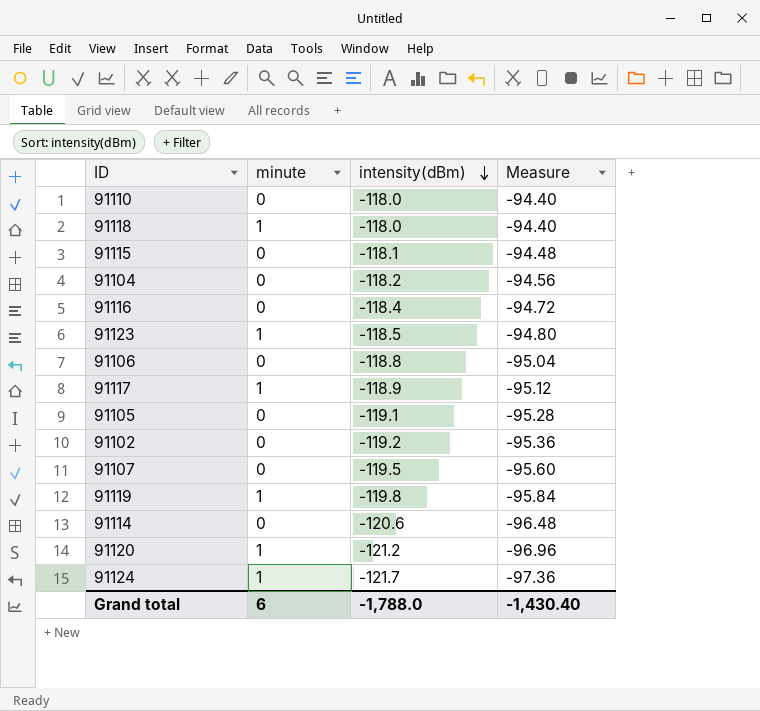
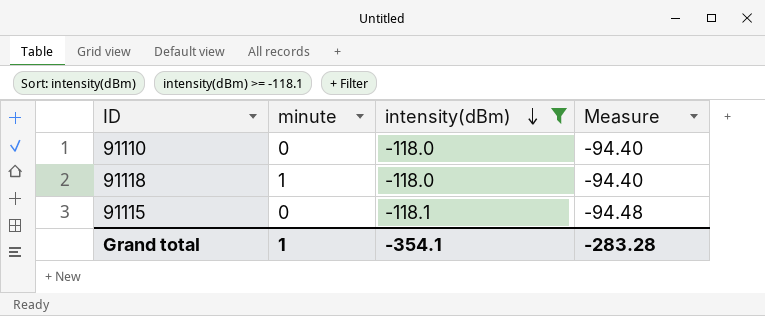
filter: none -> intensity(dBm) >= -118.1
Grand total | minute: 6 -> 1
Grand total | intensity(dBm): -1,788.0 -> -354.1
Grand total | Measure: -1,430.40 -> -283.28

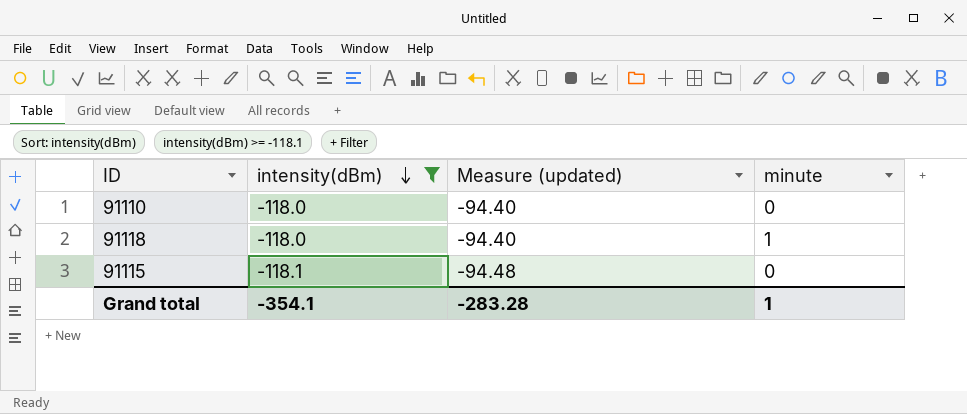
column name: Measure -> Measure (updated)
column minute | position: 2 -> 4

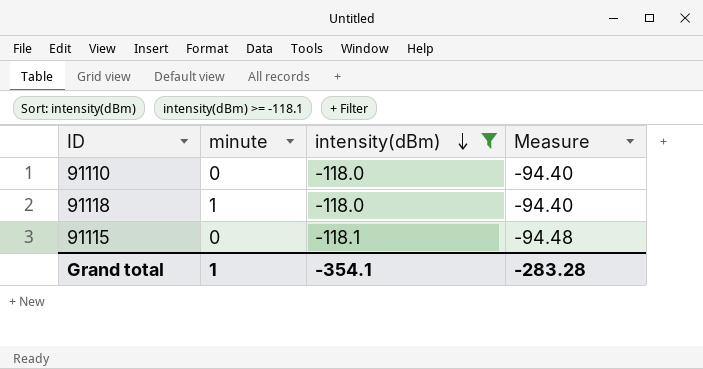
column minute | position: 4 -> 2
column name: Measure (updated) -> Measure

